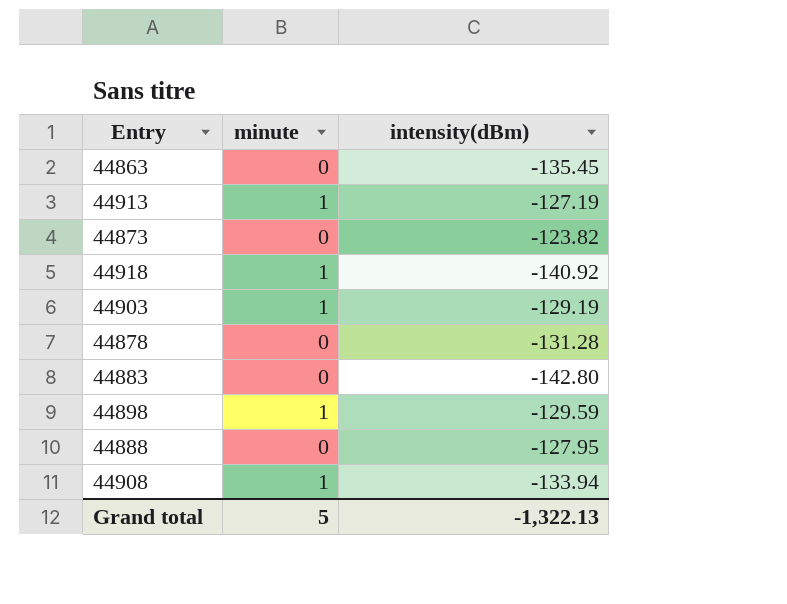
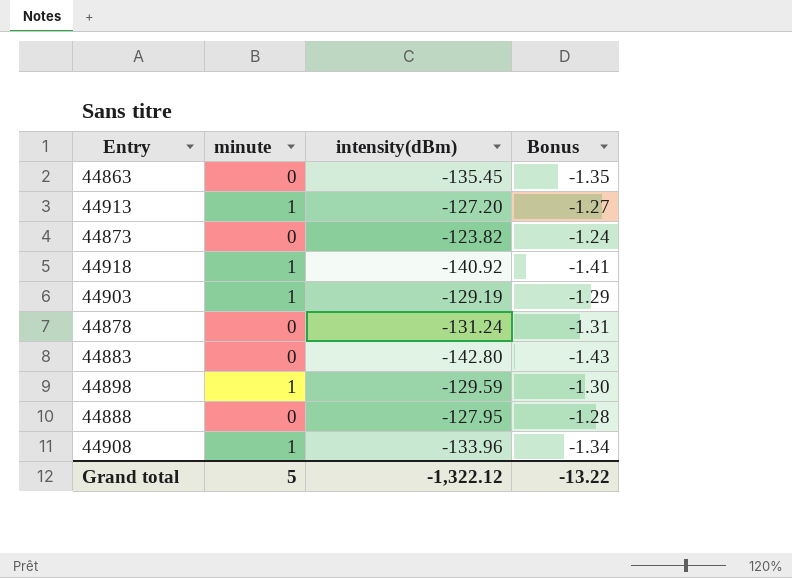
column Bonus | formula: none -> [intensity(dBm)] * 0.01
44913 | intensity(dBm): -127.19 -> -127.20
44878 | intensity(dBm): -131.28 -> -131.24
44908 | intensity(dBm): -133.94 -> -133.96
Grand total | intensity(dBm): -1,322.13 -> -1,322.12

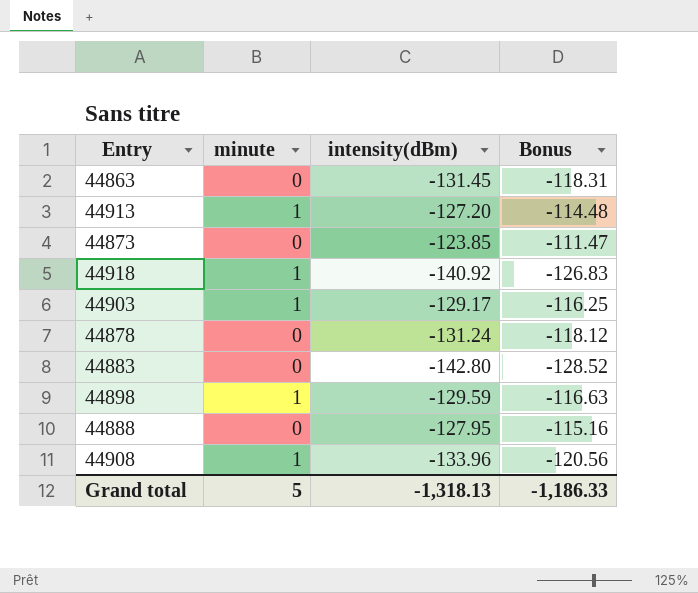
column Bonus | formula: [intensity(dBm)] * 0.01 -> [intensity(dBm)] * 0.9
44863 | intensity(dBm): -135.45 -> -131.45
44873 | intensity(dBm): -123.82 -> -123.85
44903 | intensity(dBm): -129.19 -> -129.17
Grand total | intensity(dBm): -1,322.12 -> -1,318.13
Grand total | Bonus: -13.22 -> -1,186.33

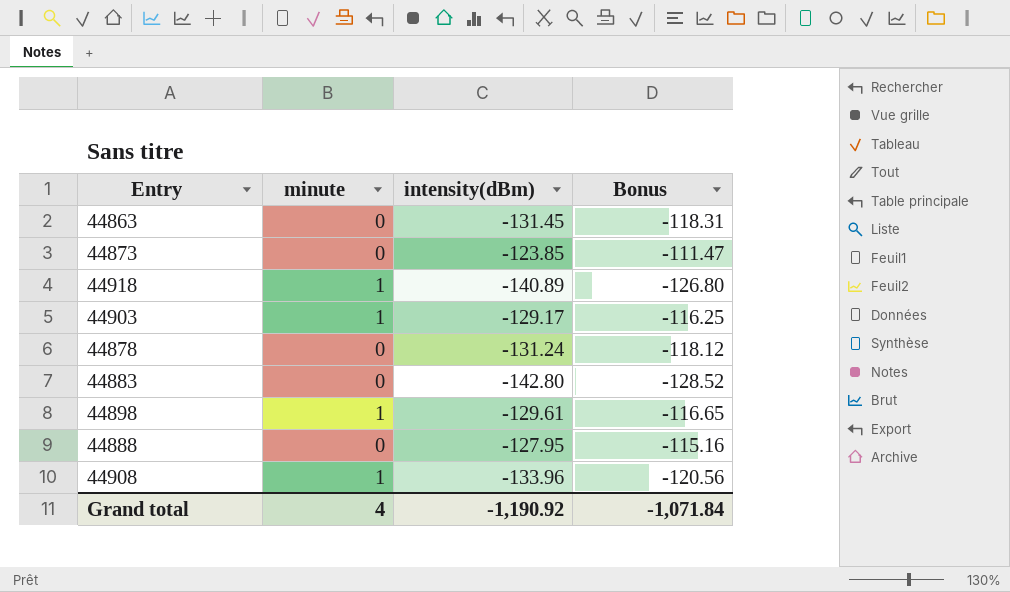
row 44913: 1 | -127.20 | -114.48 -> none
44918 | intensity(dBm): -140.92 -> -140.89
44918 | Bonus: -126.83 -> -126.80
44898 | intensity(dBm): -129.59 -> -129.61
44898 | Bonus: -116.63 -> -116.65
Grand total | minute: 5 -> 4
Grand total | intensity(dBm): -1,318.13 -> -1,190.92
Grand total | Bonus: -1,186.33 -> -1,071.84

